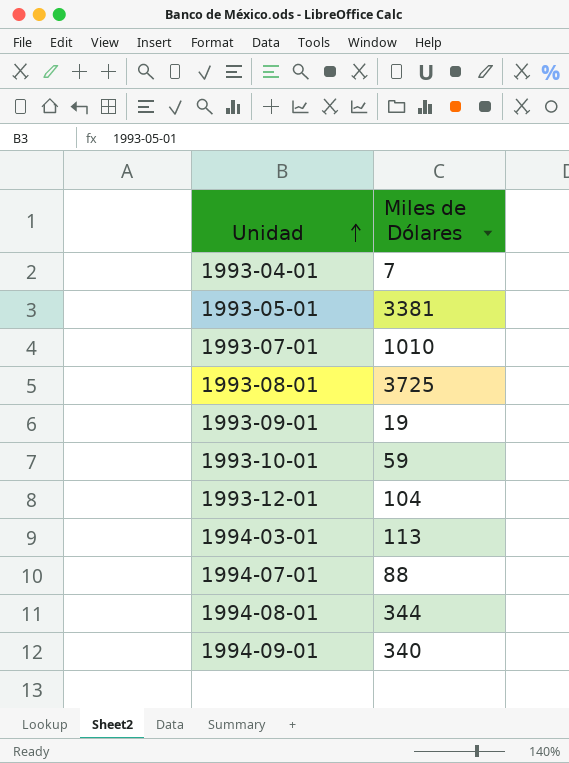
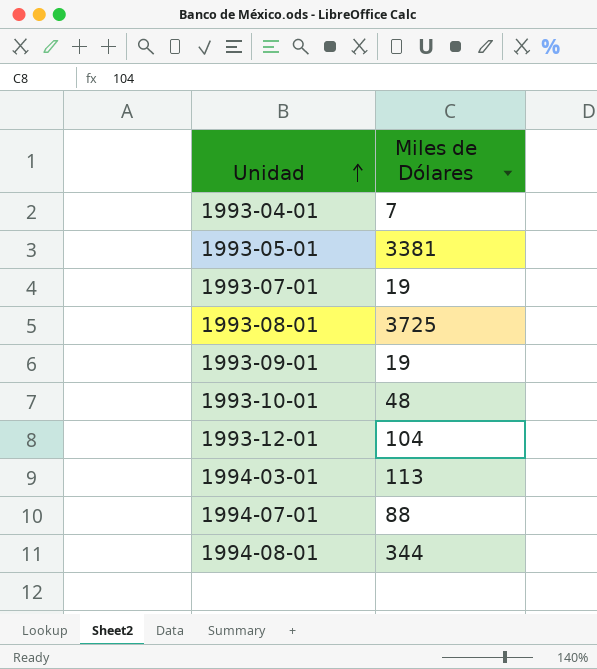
row 1994-09-01: 340 -> none
1993-07-01 | Miles de Dólares: 1010 -> 19
1993-10-01 | Miles de Dólares: 59 -> 48

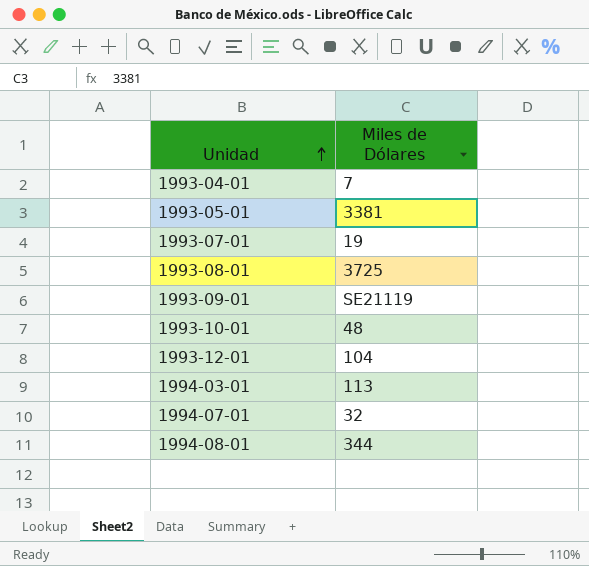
1993-09-01 | Miles de Dólares: 19 -> SE21119
1994-07-01 | Miles de Dólares: 88 -> 32

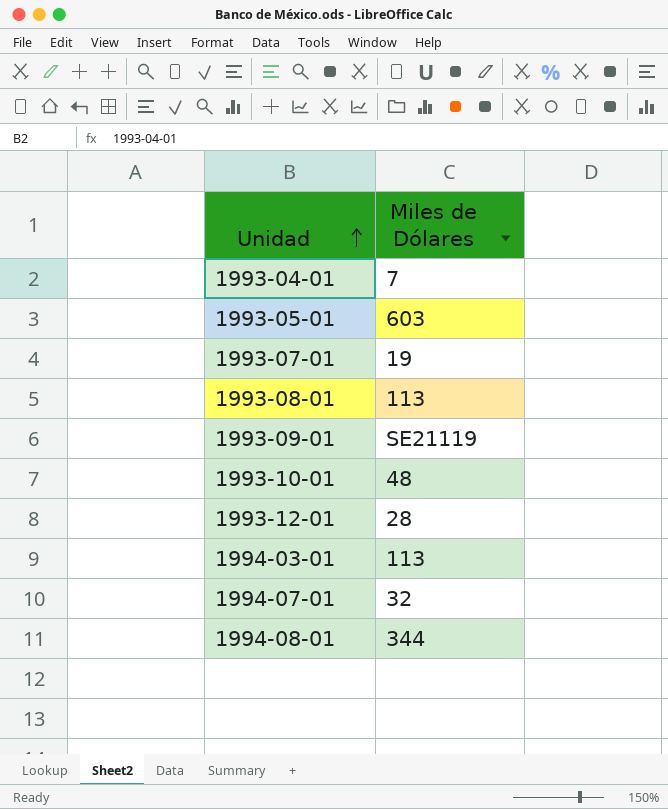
1993-05-01 | Miles de Dólares: 3381 -> 603
1993-08-01 | Miles de Dólares: 3725 -> 113
1993-12-01 | Miles de Dólares: 104 -> 28

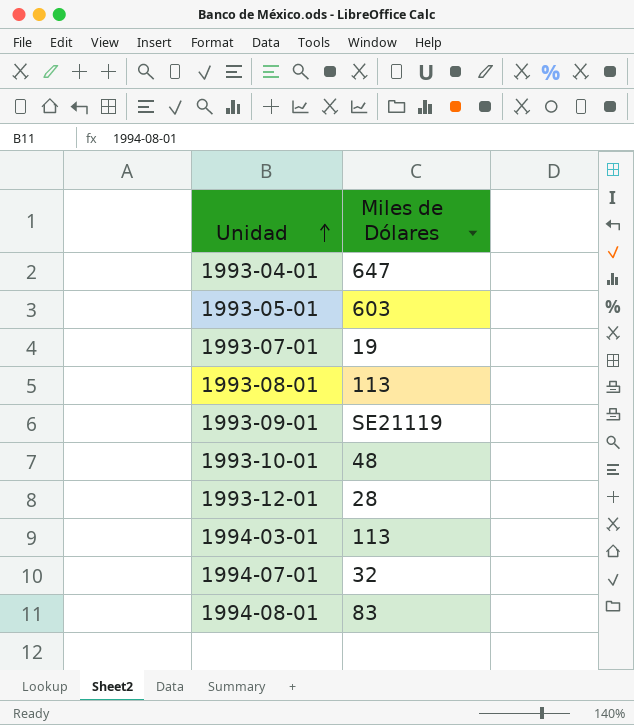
1993-04-01 | Miles de Dólares: 7 -> 647
1994-08-01 | Miles de Dólares: 344 -> 83

